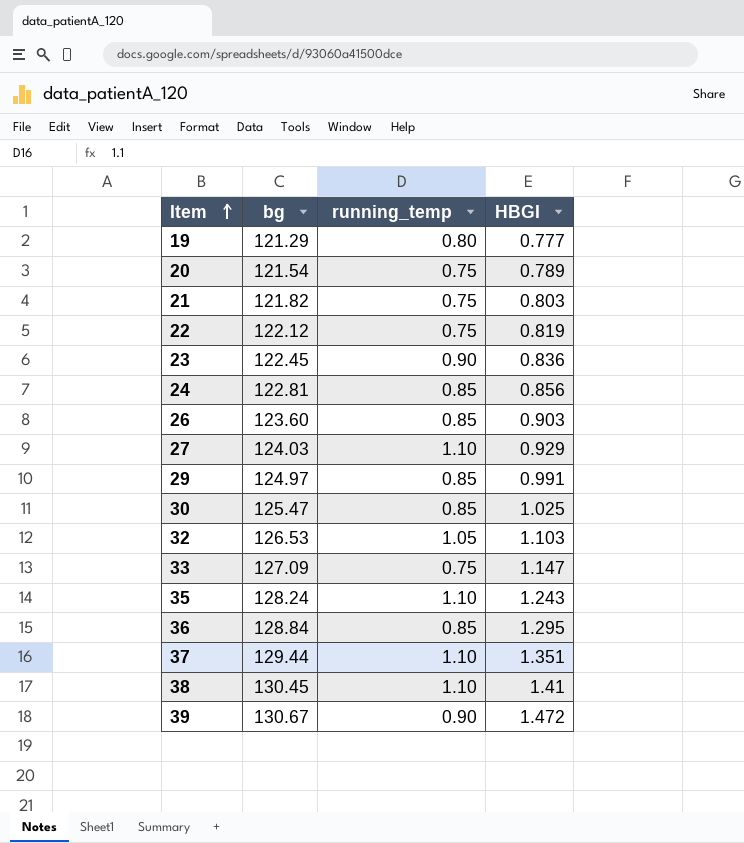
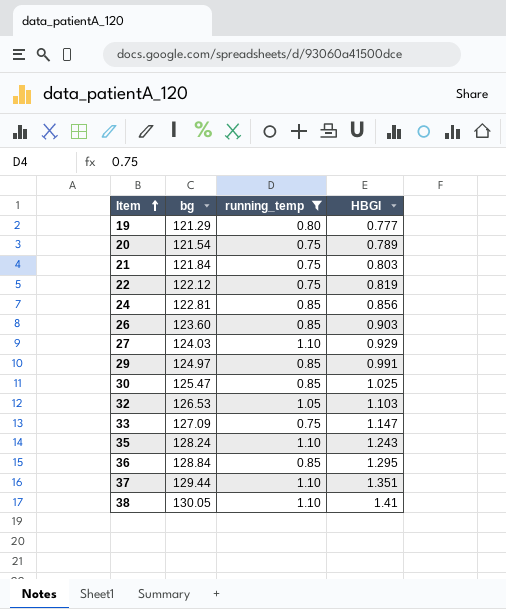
filter: none -> running_temp != 0.90
21 | bg: 121.82 -> 121.84
38 | bg: 130.45 -> 130.05

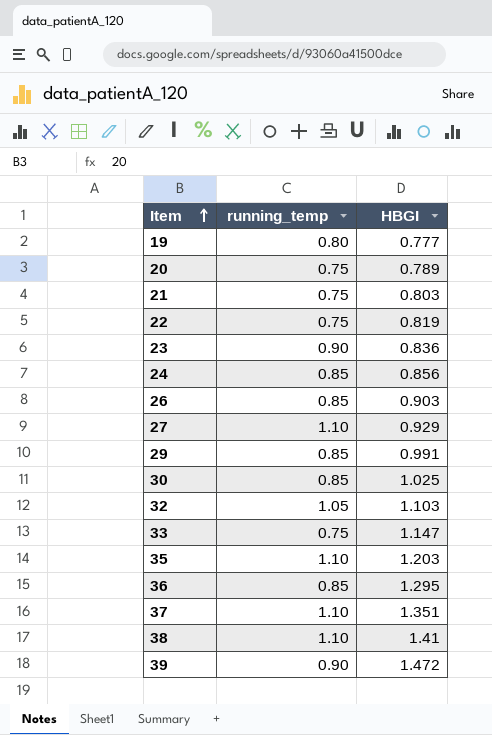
filter: running_temp != 0.90 -> none
column bg | position: 2 -> none
35 | HBGI: 1.243 -> 1.203

